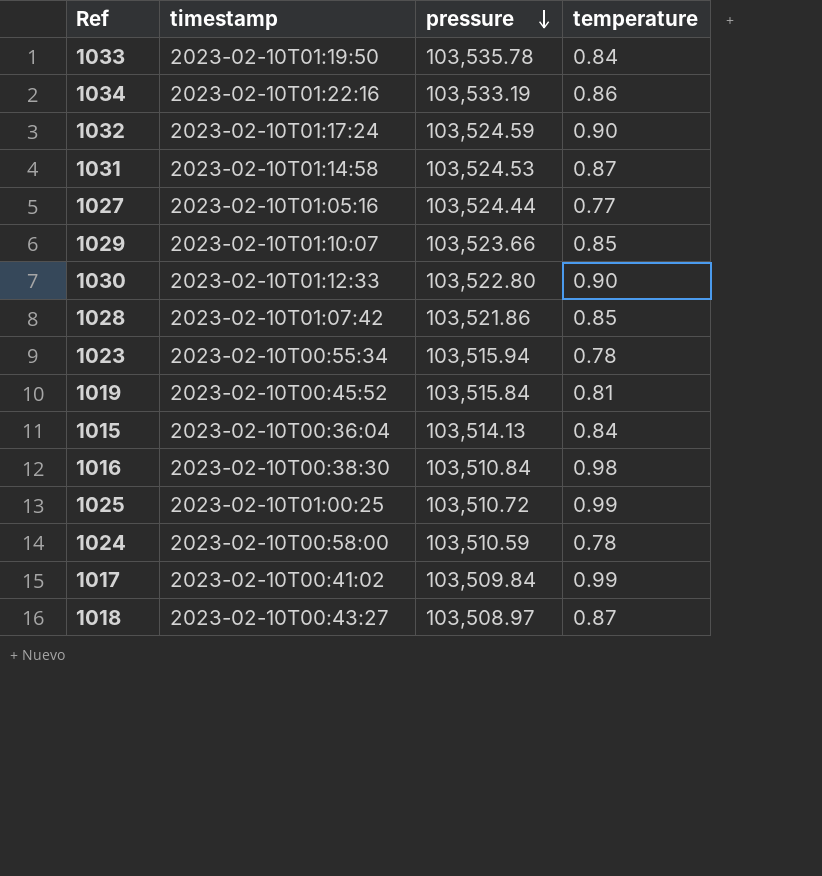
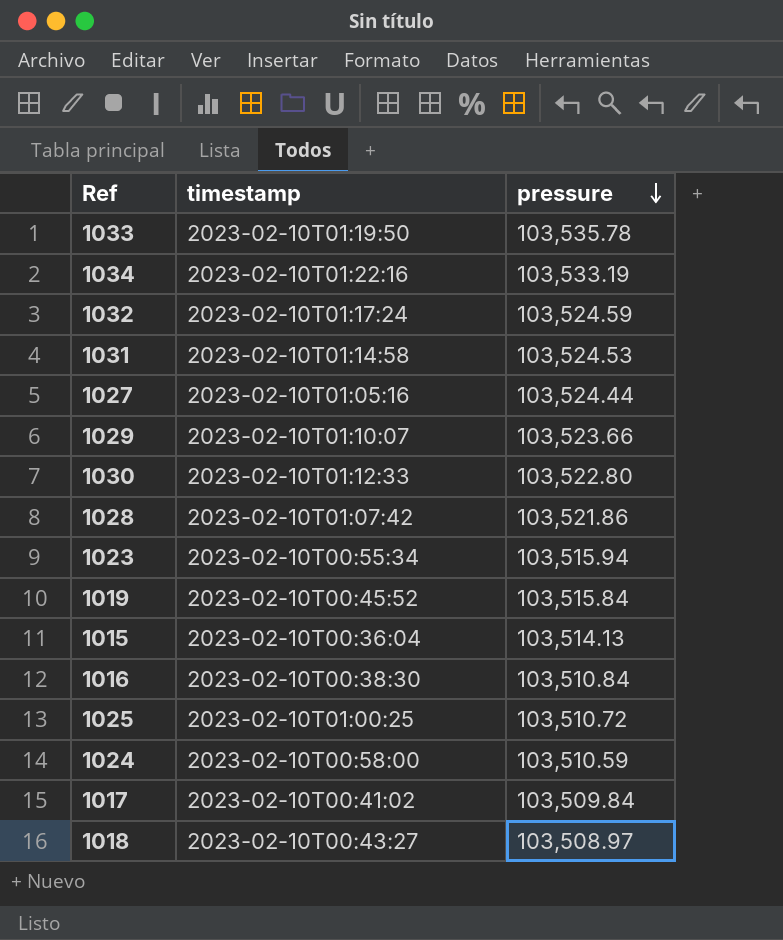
column temperature | position: 4 -> none

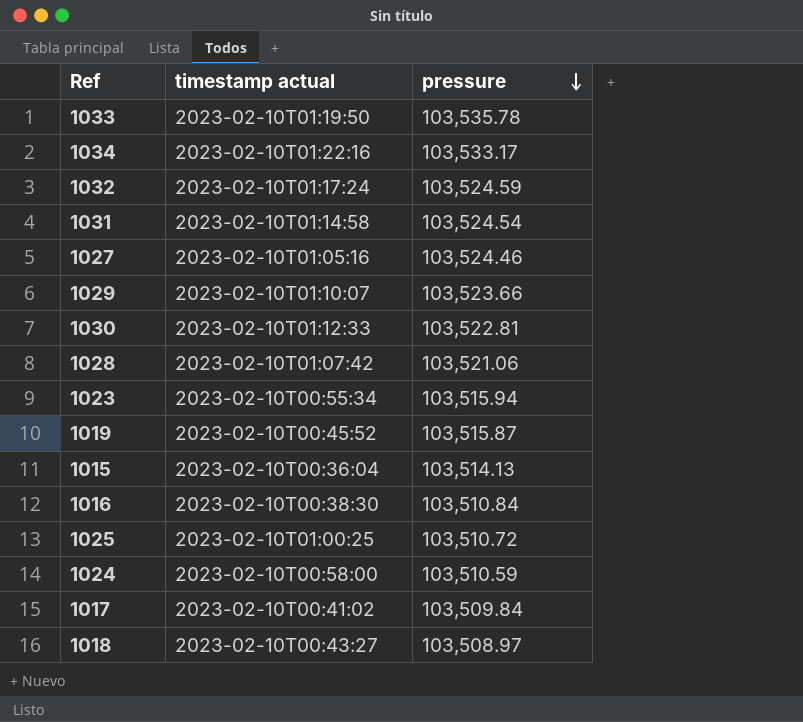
column name: timestamp -> timestamp actual
1034 | pressure: 103,533.19 -> 103,533.17
1031 | pressure: 103,524.53 -> 103,524.54
1027 | pressure: 103,524.44 -> 103,524.46
1030 | pressure: 103,522.80 -> 103,522.81
1028 | pressure: 103,521.86 -> 103,521.06
1019 | pressure: 103,515.84 -> 103,515.87

